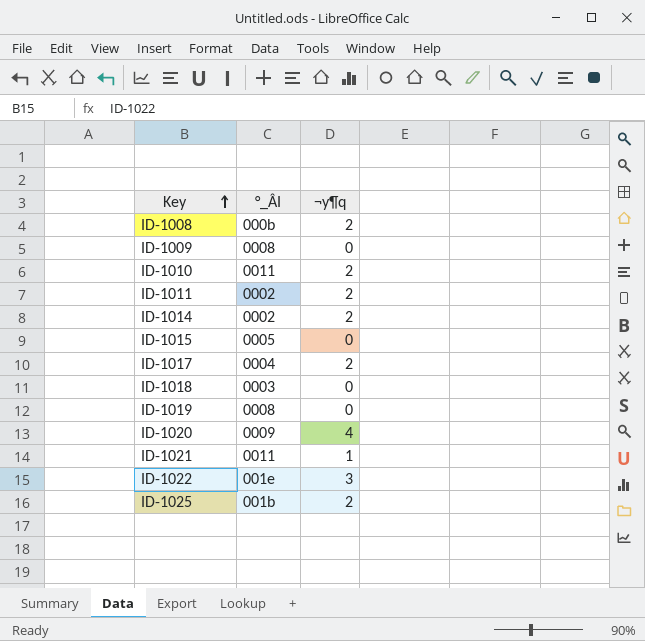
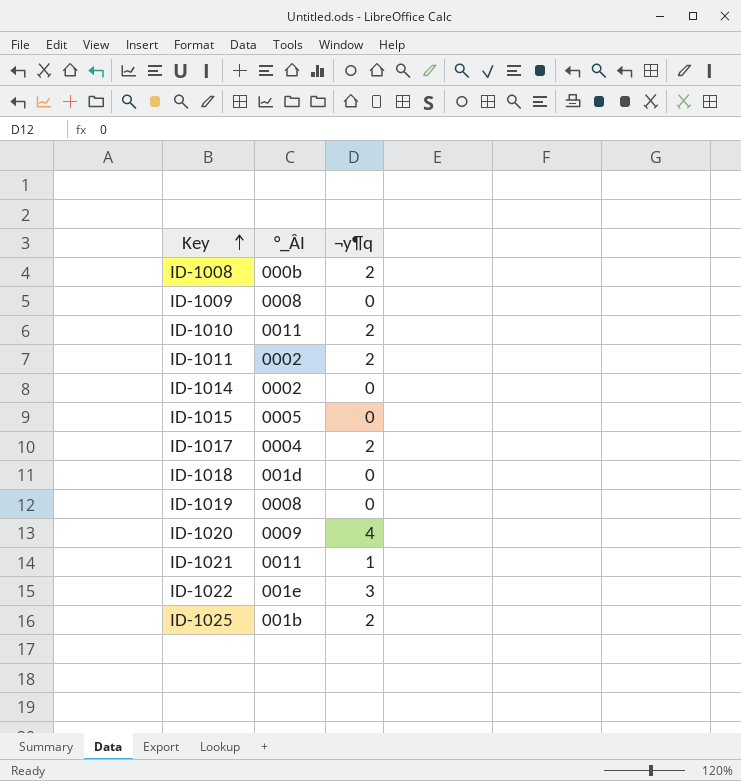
ID-1014 | ¬y¶q: 2 -> 0
ID-1018 | °_ÂI: 0003 -> 001d

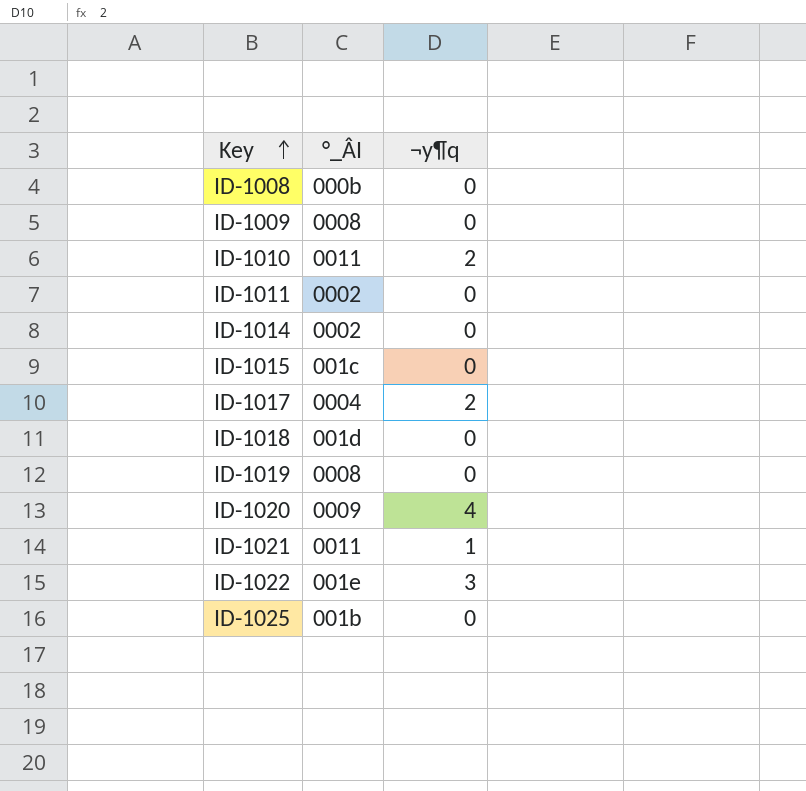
ID-1008 | ¬y¶q: 2 -> 0
ID-1011 | ¬y¶q: 2 -> 0
ID-1015 | °_ÂI: 0005 -> 001c
ID-1025 | ¬y¶q: 2 -> 0

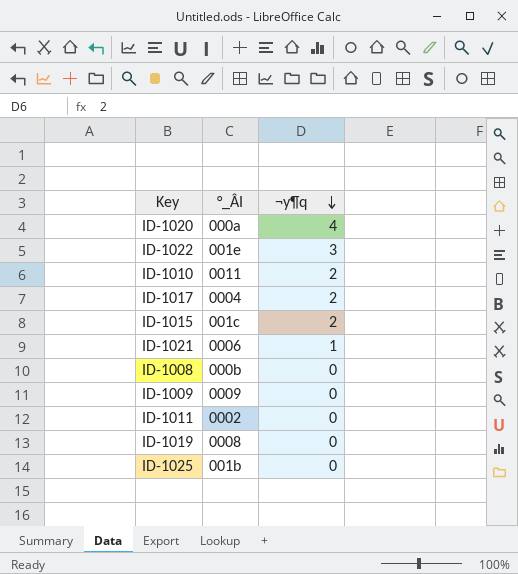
row order: Key ascending -> ¬y¶q descending
row ID-1014: 0002 | 0 -> none
row ID-1018: 001d | 0 -> none
ID-1020 | °_ÂI: 0009 -> 000a
ID-1015 | ¬y¶q: 0 -> 2
ID-1021 | °_ÂI: 0011 -> 0006
ID-1009 | °_ÂI: 0008 -> 0009

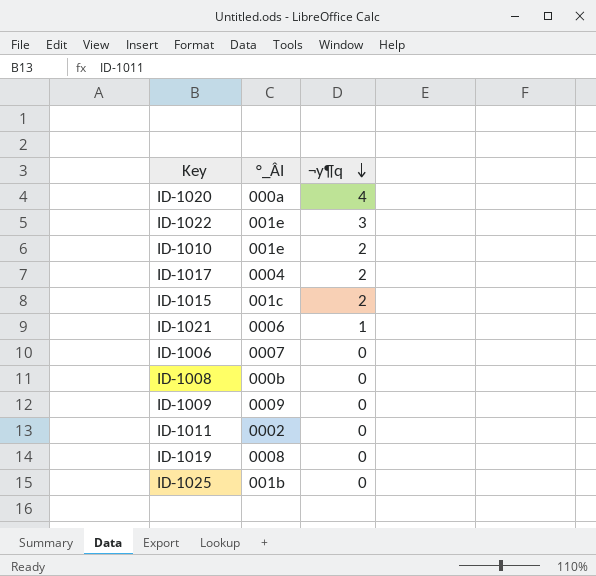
ID-1010 | °_ÂI: 0011 -> 001e
row ID-1006: none -> 0007 | 0

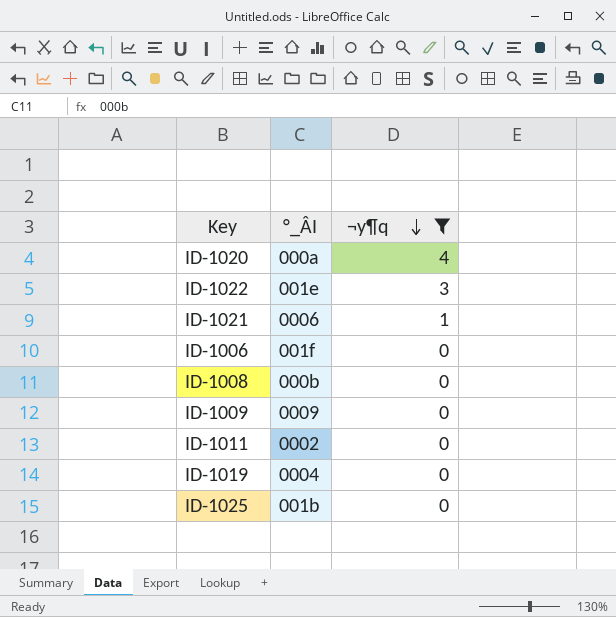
filter: none -> ¬y¶q != 2
ID-1006 | °_ÂI: 0007 -> 001f
ID-1019 | °_ÂI: 0008 -> 0004

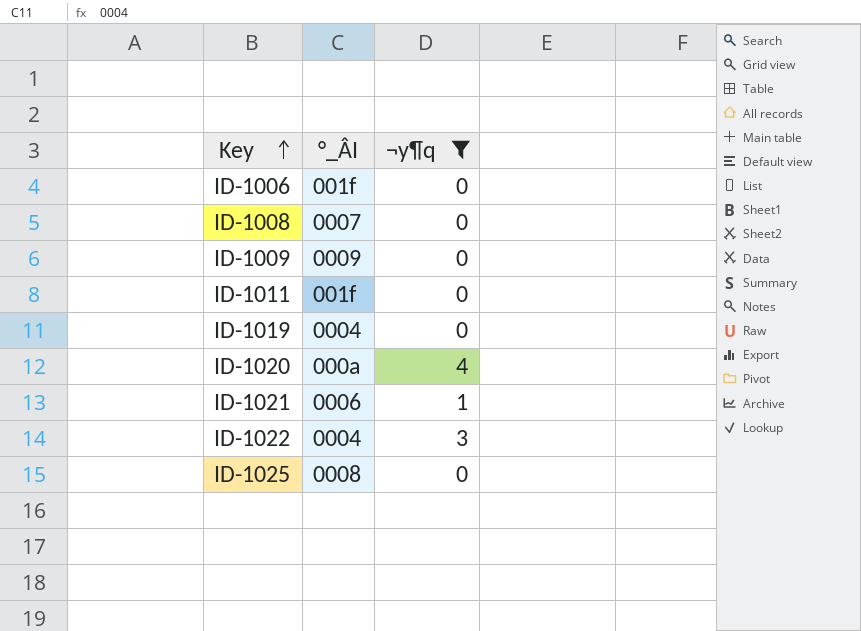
row order: ¬y¶q descending -> Key ascending
ID-1008 | °_ÂI: 000b -> 0007
ID-1011 | °_ÂI: 0002 -> 001f
ID-1022 | °_ÂI: 001e -> 0004
ID-1025 | °_ÂI: 001b -> 0008

